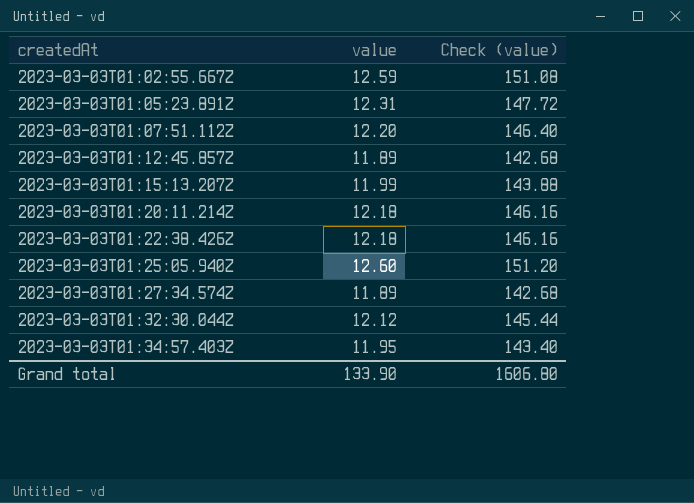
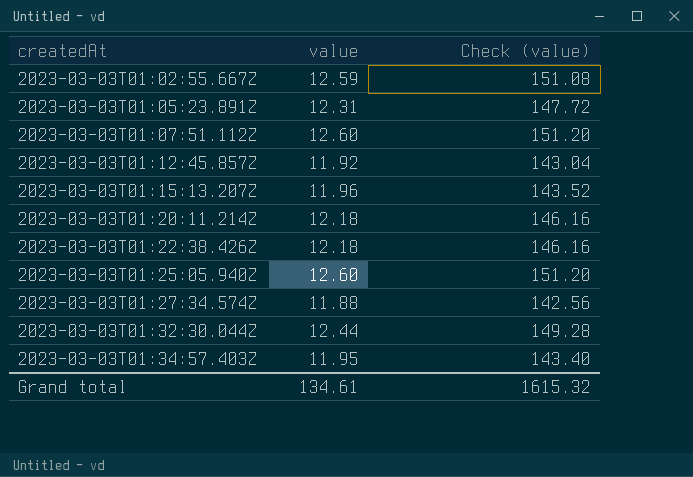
2023-03-03T01:07:51.112Z | value: 12.20 -> 12.60
2023-03-03T01:07:51.112Z | Check (value): 146.40 -> 151.20
2023-03-03T01:12:45.857Z | value: 11.89 -> 11.92
2023-03-03T01:12:45.857Z | Check (value): 142.68 -> 143.04
2023-03-03T01:15:13.207Z | value: 11.99 -> 11.96
2023-03-03T01:15:13.207Z | Check (value): 143.88 -> 143.52
2023-03-03T01:27:34.574Z | value: 11.89 -> 11.88
2023-03-03T01:27:34.574Z | Check (value): 142.68 -> 142.56
2023-03-03T01:32:30.044Z | value: 12.12 -> 12.44
2023-03-03T01:32:30.044Z | Check (value): 145.44 -> 149.28
Grand total | value: 133.90 -> 134.61
Grand total | Check (value): 1606.80 -> 1615.32

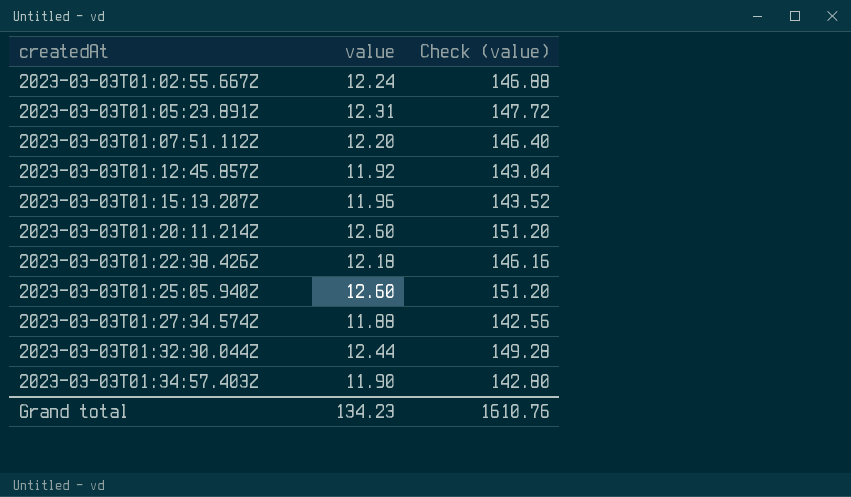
2023-03-03T01:02:55.667Z | value: 12.59 -> 12.24
2023-03-03T01:02:55.667Z | Check (value): 151.08 -> 146.88
2023-03-03T01:07:51.112Z | value: 12.60 -> 12.20
2023-03-03T01:07:51.112Z | Check (value): 151.20 -> 146.40
2023-03-03T01:20:11.214Z | value: 12.18 -> 12.60
2023-03-03T01:20:11.214Z | Check (value): 146.16 -> 151.20
2023-03-03T01:34:57.403Z | value: 11.95 -> 11.90
2023-03-03T01:34:57.403Z | Check (value): 143.40 -> 142.80
Grand total | value: 134.61 -> 134.23
Grand total | Check (value): 1615.32 -> 1610.76

